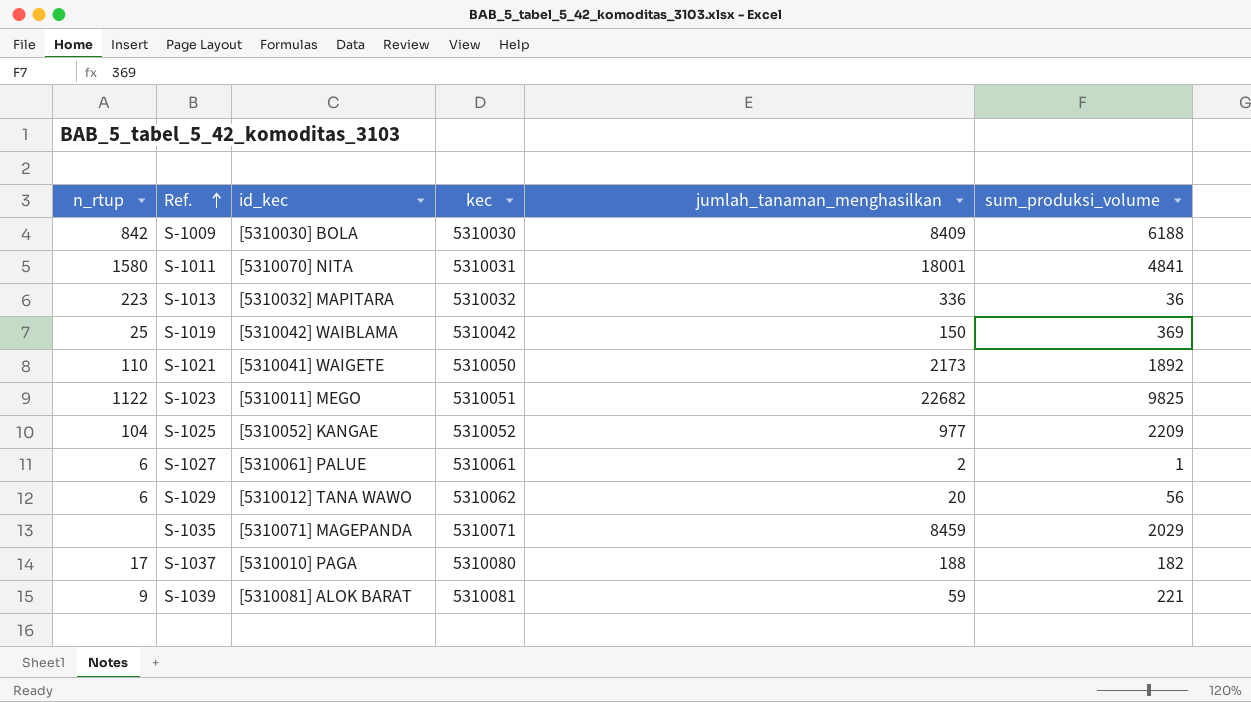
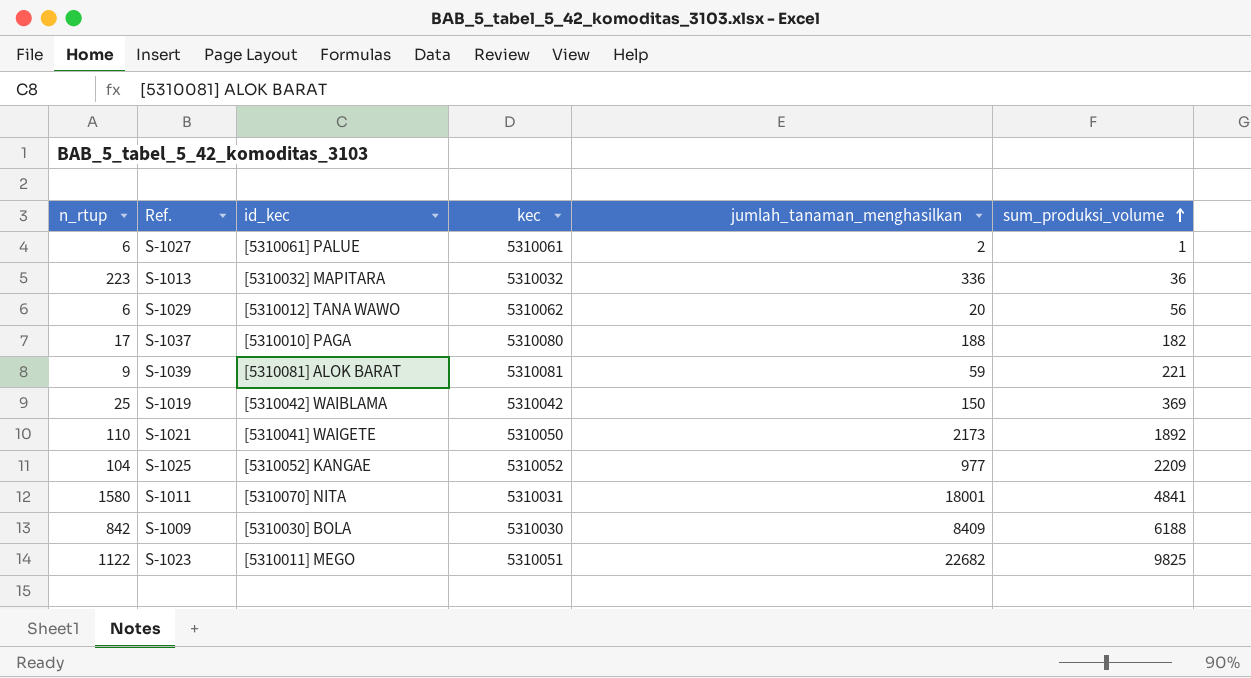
row order: Ref. ascending -> sum_produksi_volume ascending
row S-1035: none | [5310071] MAGEPANDA | 5310071 | 8459 | 2029 -> none

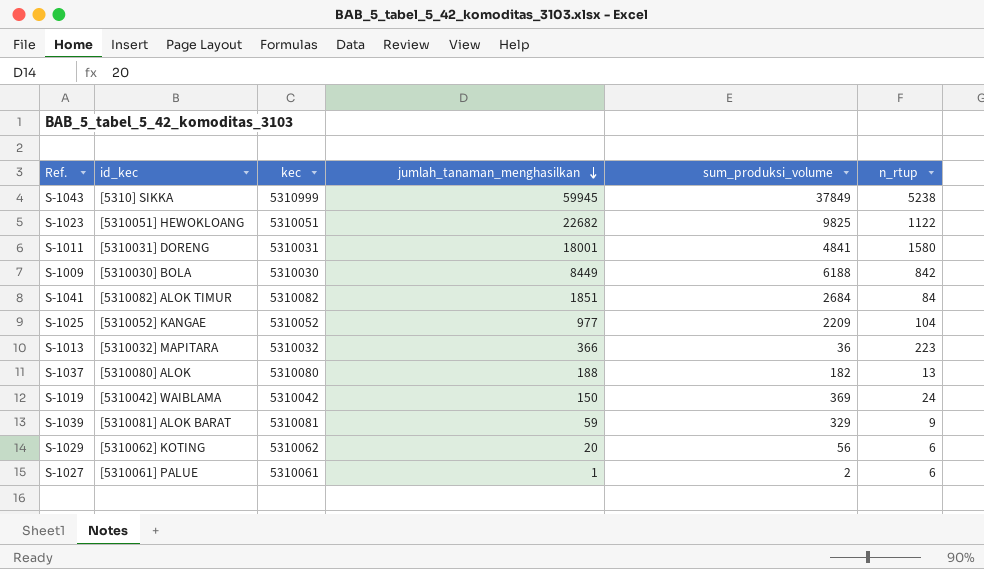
row order: sum_produksi_volume ascending -> jumlah_tanaman_menghasilkan descending
column n_rtup | position: 1 -> 6
row S-1021: 110 | [5310041] WAIGETE | 5310050 | 2173 | 1892 -> none
row S-1043: none -> [5310] SIKKA | 5310999 | 59945 | 37849 | 5238
S-1023 | id_kec: [5310011] MEGO -> [5310051] HEWOKLOANG
S-1011 | id_kec: [5310070] NITA -> [5310031] DORENG
S-1009 | jumlah_tanaman_menghasilkan: 8409 -> 8449
row S-1041: none -> [5310082] ALOK TIMUR | 5310082 | 1851 | 2684 | 84
S-1013 | jumlah_tanaman_menghasilkan: 336 -> 366
S-1037 | id_kec: [5310010] PAGA -> [5310080] ALOK
S-1037 | n_rtup: 17 -> 13
S-1019 | n_rtup: 25 -> 24
S-1039 | sum_produksi_volume: 221 -> 329
S-1029 | id_kec: [5310012] TANA WAWO -> [5310062] KOTING
S-1027 | jumlah_tanaman_menghasilkan: 2 -> 1
S-1027 | sum_produksi_volume: 1 -> 2

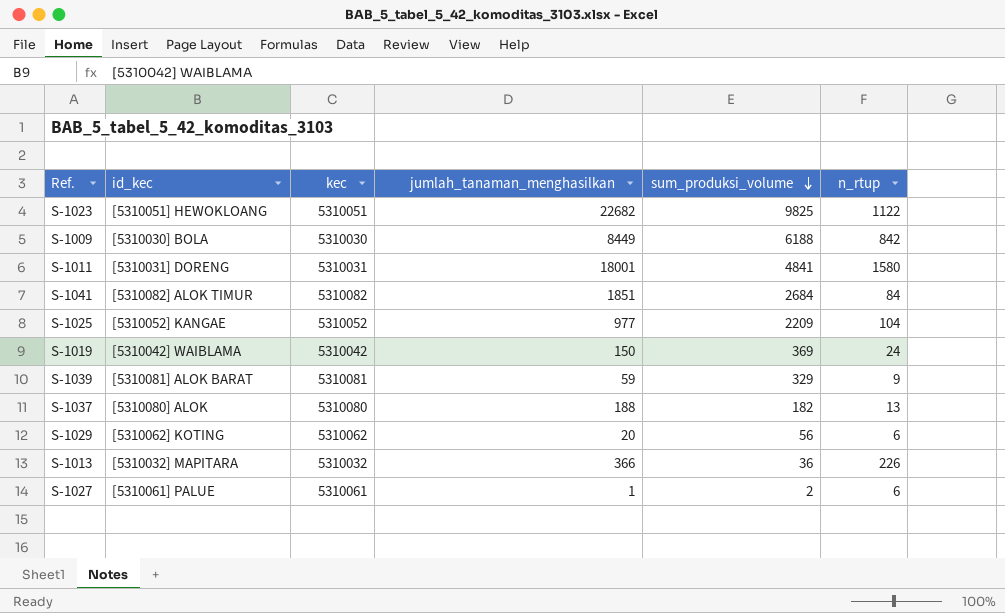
row order: jumlah_tanaman_menghasilkan descending -> sum_produksi_volume descending
row S-1043: [5310] SIKKA | 5310999 | 59945 | 37849 | 5238 -> none
S-1013 | n_rtup: 223 -> 226

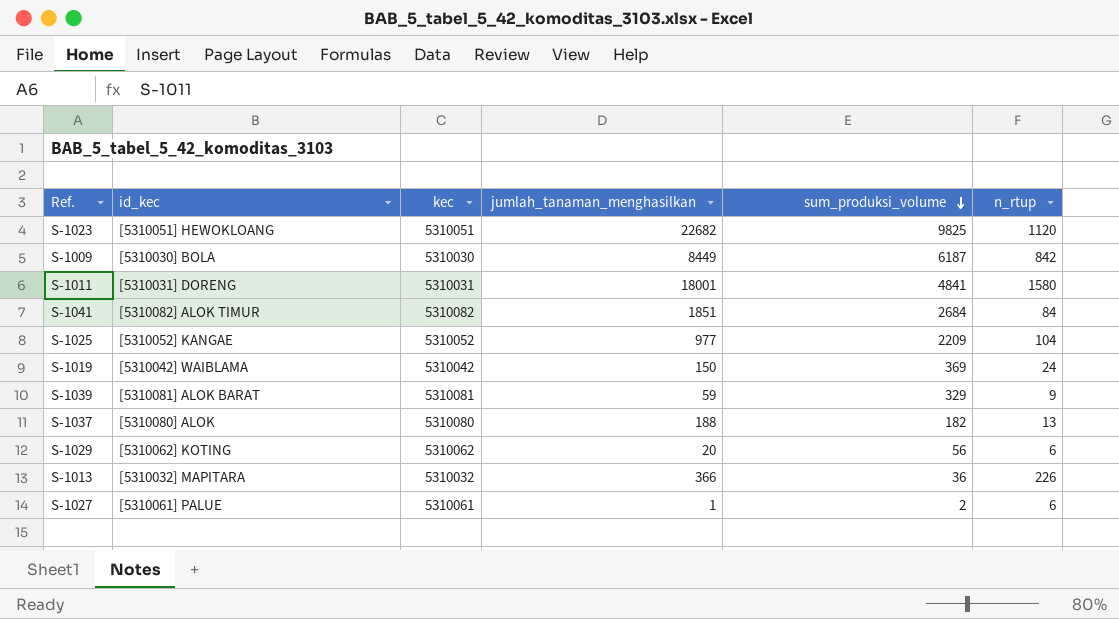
S-1023 | n_rtup: 1122 -> 1120
S-1009 | sum_produksi_volume: 6188 -> 6187

